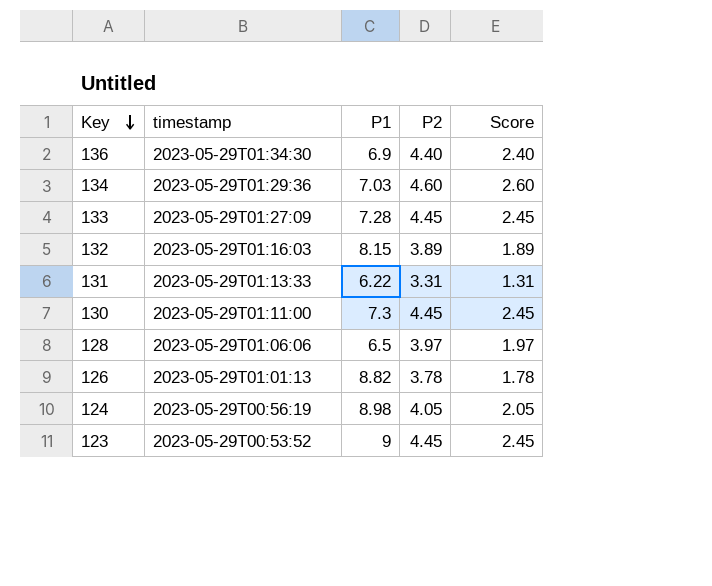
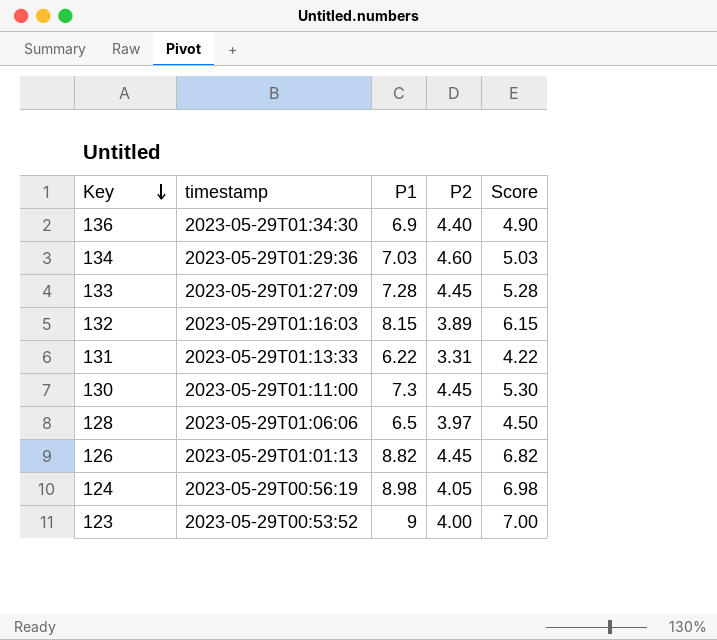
column Score | formula: [P2] - 2 -> [P1] - 2
126 | P2: 3.78 -> 4.45
123 | P2: 4.45 -> 4.00

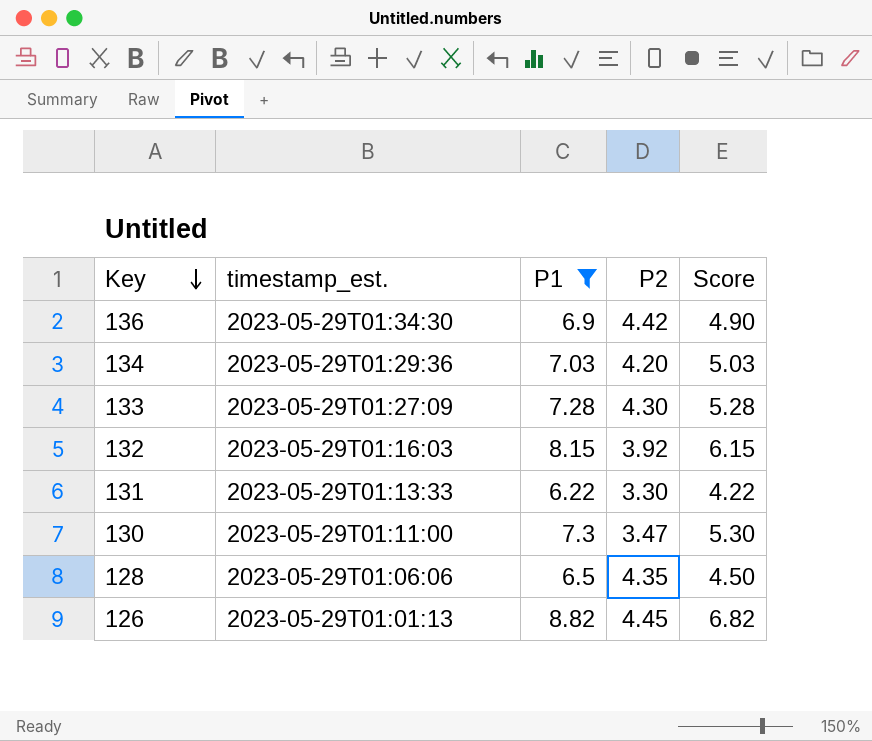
filter: none -> P1 <= 8.82
column name: timestamp -> timestamp_est.
136 | P2: 4.40 -> 4.42
134 | P2: 4.60 -> 4.20
133 | P2: 4.45 -> 4.30
132 | P2: 3.89 -> 3.92
131 | P2: 3.31 -> 3.30
130 | P2: 4.45 -> 3.47
128 | P2: 3.97 -> 4.35

